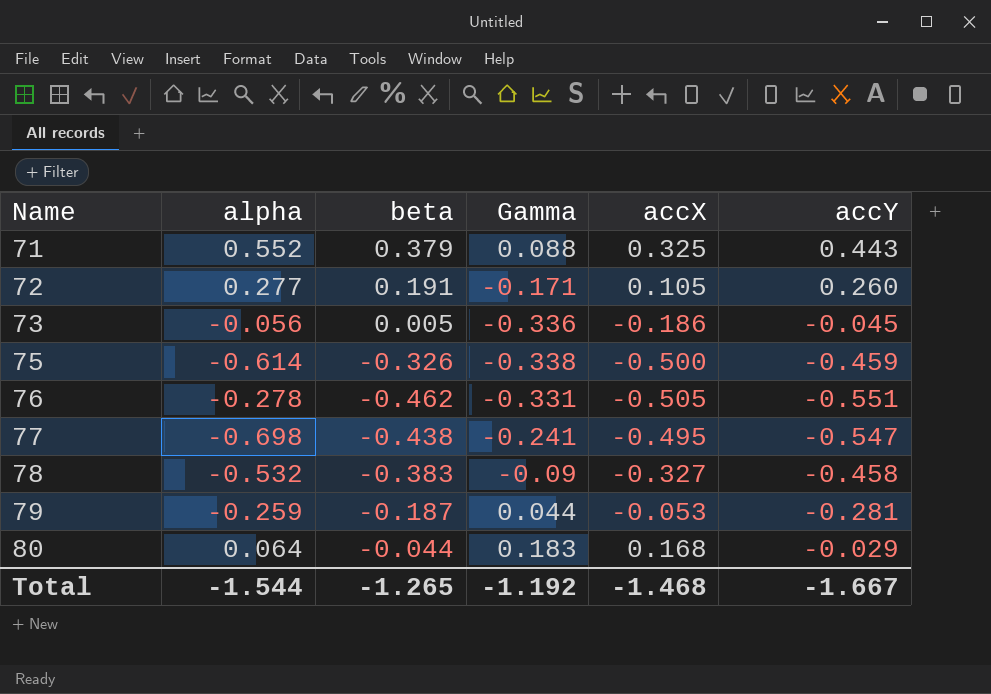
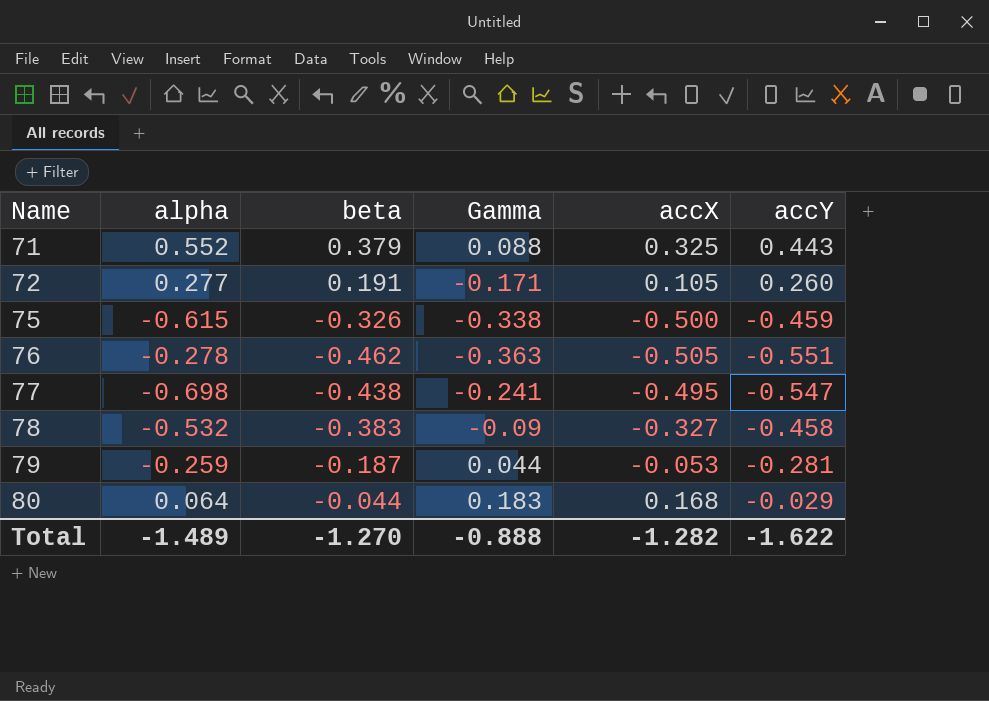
row 73: -0.056 | 0.005 | -0.336 | -0.186 | -0.045 -> none
75 | alpha: -0.614 -> -0.615
76 | Gamma: -0.331 -> -0.363
Total | alpha: -1.544 -> -1.489
Total | beta: -1.265 -> -1.270
Total | Gamma: -1.192 -> -0.888
Total | accX: -1.468 -> -1.282
Total | accY: -1.667 -> -1.622

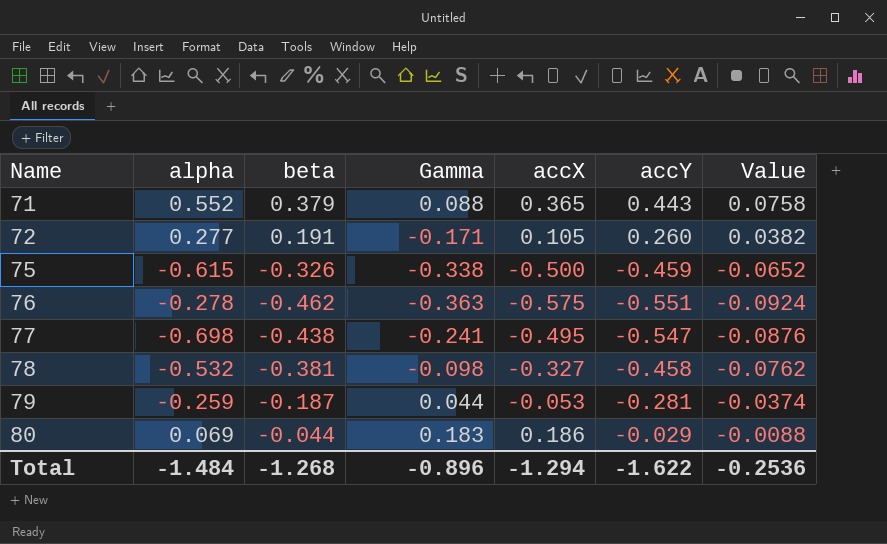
column Value | formula: none -> [beta] * 0.2
71 | accX: 0.325 -> 0.365
76 | accX: -0.505 -> -0.575
78 | beta: -0.383 -> -0.381
78 | Gamma: -0.09 -> -0.098
80 | alpha: 0.064 -> 0.069
80 | accX: 0.168 -> 0.186
Total | alpha: -1.489 -> -1.484
Total | beta: -1.270 -> -1.268
Total | Gamma: -0.888 -> -0.896
Total | accX: -1.282 -> -1.294

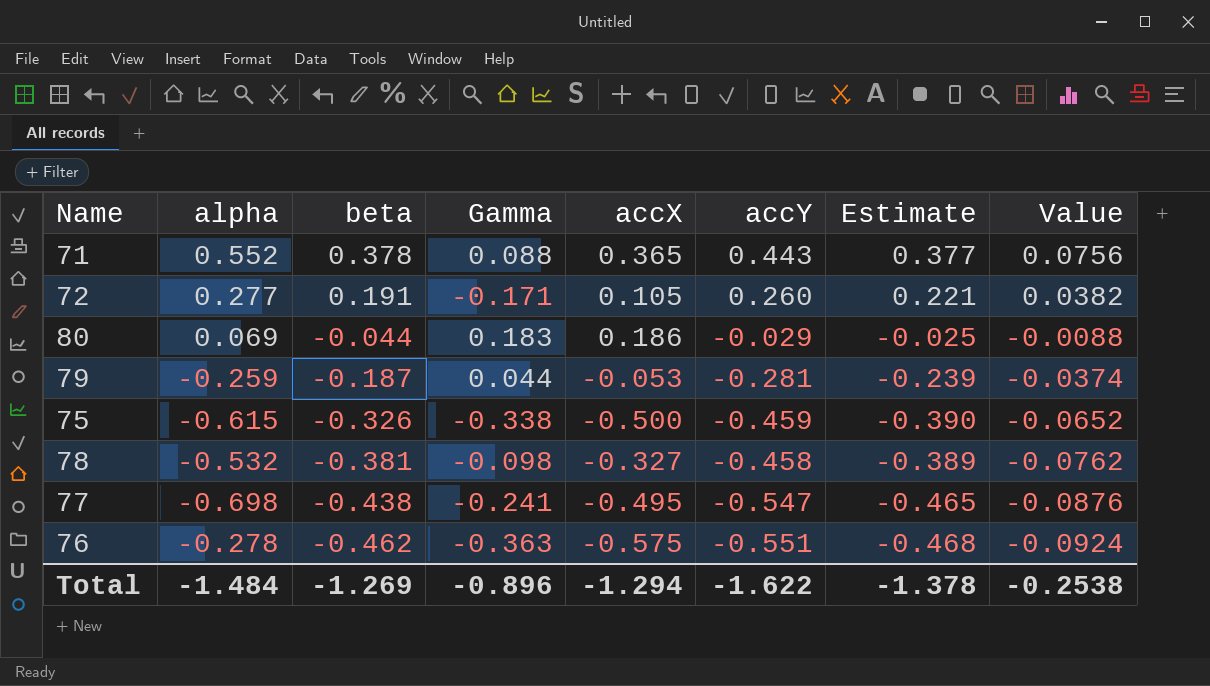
row order: Name ascending -> beta descending
column Estimate | formula: none -> [accY] * 0.85
71 | beta: 0.379 -> 0.378
71 | Value: 0.0758 -> 0.0756
Total | beta: -1.268 -> -1.269
Total | Value: -0.2536 -> -0.2538

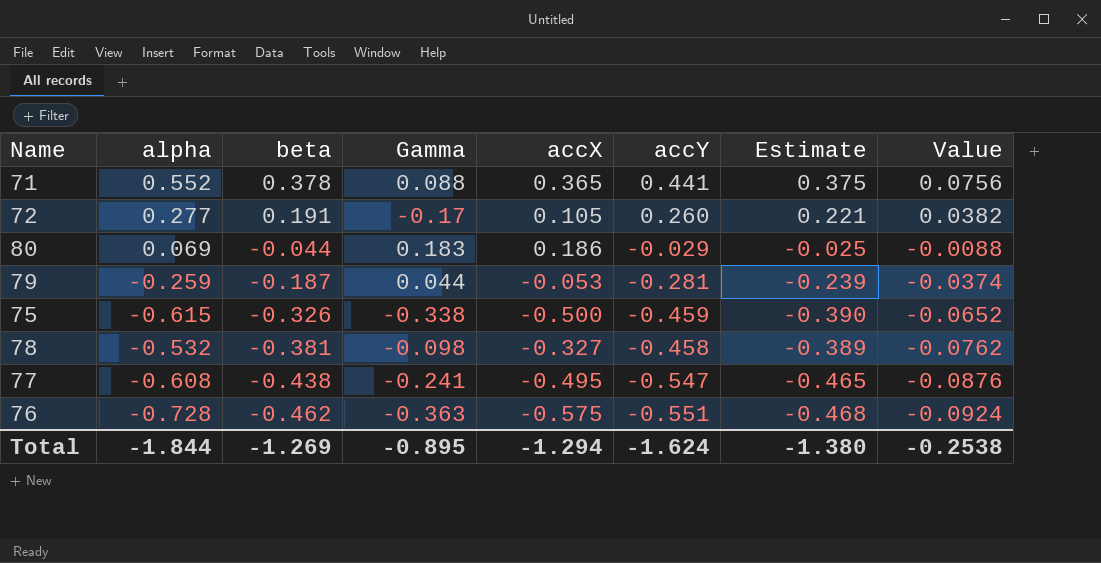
71 | accY: 0.443 -> 0.441
71 | Estimate: 0.377 -> 0.375
72 | Gamma: -0.171 -> -0.17
77 | alpha: -0.698 -> -0.608
76 | alpha: -0.278 -> -0.728
Total | alpha: -1.484 -> -1.844
Total | Gamma: -0.896 -> -0.895
Total | accY: -1.622 -> -1.624
Total | Estimate: -1.378 -> -1.380

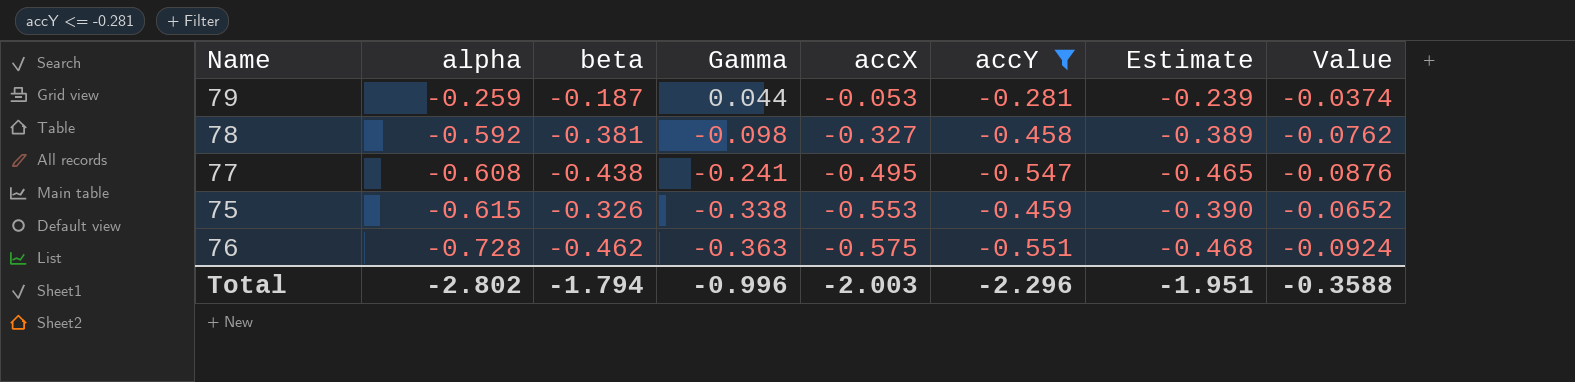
filter: none -> accY <= -0.281
row order: beta descending -> alpha descending
78 | alpha: -0.532 -> -0.592
75 | accX: -0.500 -> -0.553
Total | alpha: -1.844 -> -2.802
Total | beta: -1.269 -> -1.794
Total | Gamma: -0.895 -> -0.996
Total | accX: -1.294 -> -2.003
Total | accY: -1.624 -> -2.296
Total | Estimate: -1.380 -> -1.951
Total | Value: -0.2538 -> -0.3588

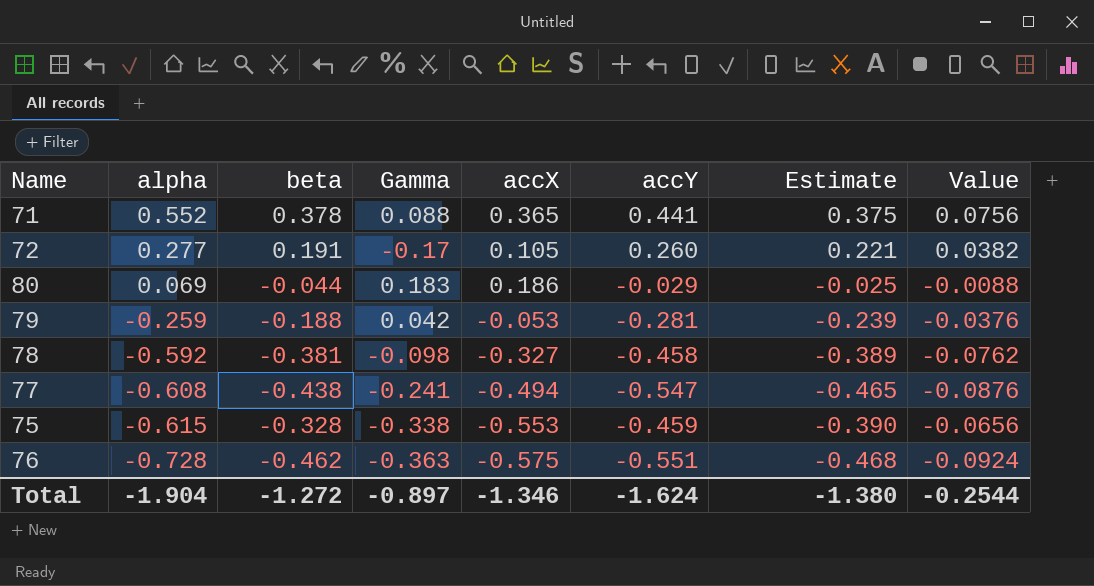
filter: accY <= -0.281 -> none
79 | beta: -0.187 -> -0.188
79 | Gamma: 0.044 -> 0.042
79 | Value: -0.0374 -> -0.0376
77 | accX: -0.495 -> -0.494
75 | beta: -0.326 -> -0.328
75 | Value: -0.0652 -> -0.0656
Total | alpha: -2.802 -> -1.904
Total | beta: -1.794 -> -1.272
Total | Gamma: -0.996 -> -0.897
Total | accX: -2.003 -> -1.346
Total | accY: -2.296 -> -1.624
Total | Estimate: -1.951 -> -1.380
Total | Value: -0.3588 -> -0.2544

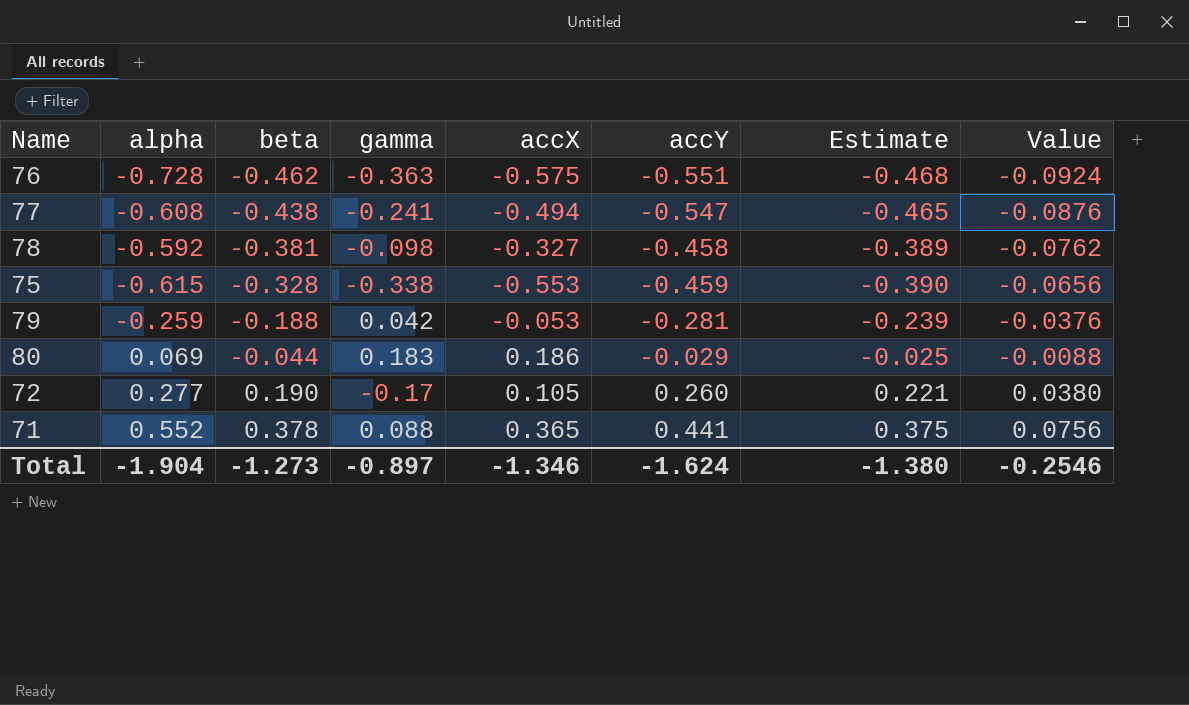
row order: alpha descending -> beta ascending
column name: Gamma -> gamma
72 | beta: 0.191 -> 0.190
72 | Value: 0.0382 -> 0.0380
Total | beta: -1.272 -> -1.273
Total | Value: -0.2544 -> -0.2546

